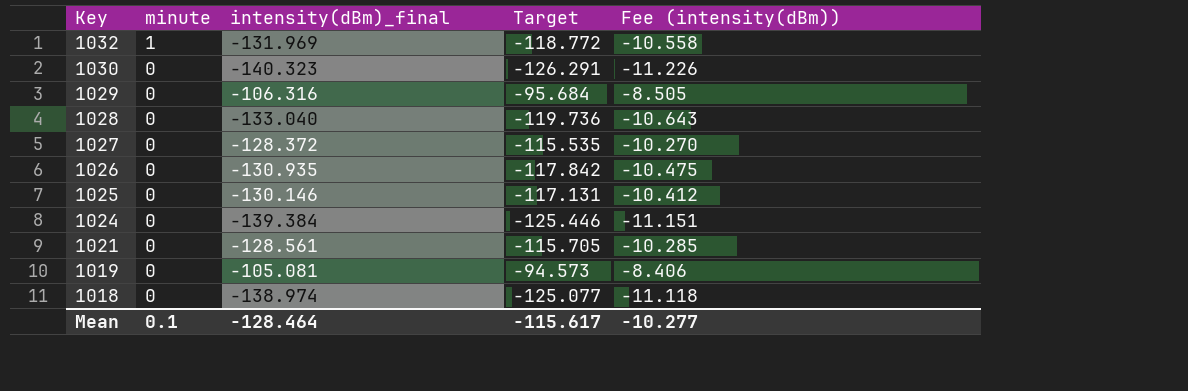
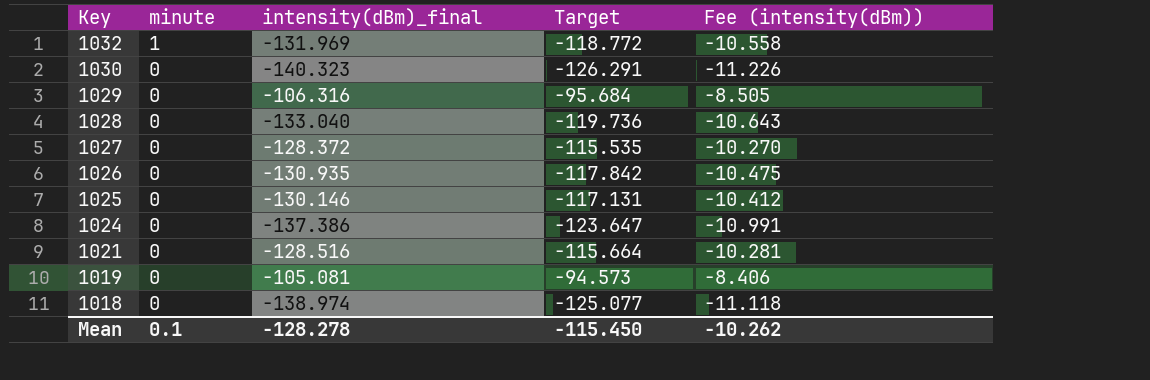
1024 | intensity(dBm)_final: -139.384 -> -137.386
1024 | Target: -125.446 -> -123.647
1024 | Fee (intensity(dBm)): -11.151 -> -10.991
1021 | intensity(dBm)_final: -128.561 -> -128.516
1021 | Target: -115.705 -> -115.664
1021 | Fee (intensity(dBm)): -10.285 -> -10.281
Mean | intensity(dBm)_final: -128.464 -> -128.278
Mean | Target: -115.617 -> -115.450
Mean | Fee (intensity(dBm)): -10.277 -> -10.262

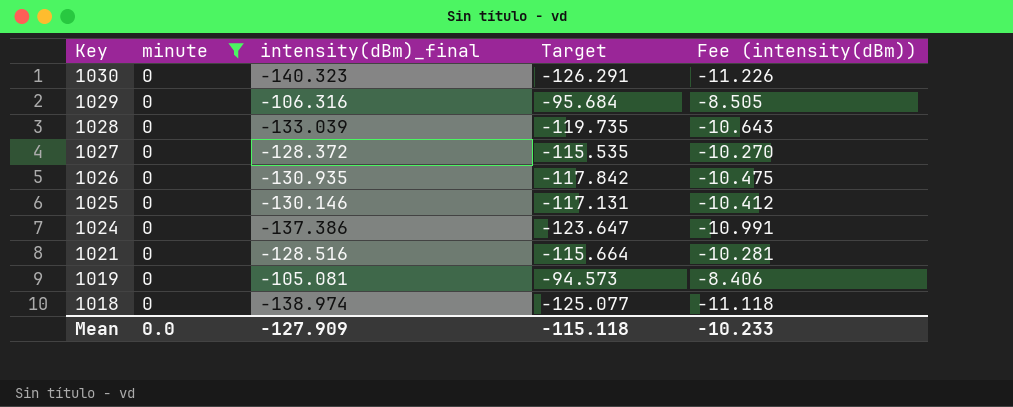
filter: none -> minute = 0
1028 | intensity(dBm)_final: -133.040 -> -133.039
1028 | Target: -119.736 -> -119.735
Mean | minute: 0.1 -> 0.0
Mean | intensity(dBm)_final: -128.278 -> -127.909
Mean | Target: -115.450 -> -115.118
Mean | Fee (intensity(dBm)): -10.262 -> -10.233

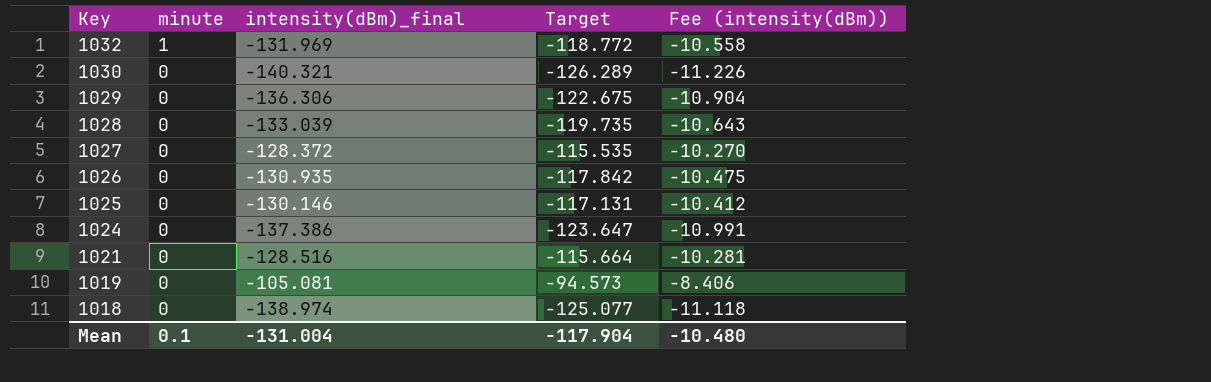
filter: minute = 0 -> none
1030 | intensity(dBm)_final: -140.323 -> -140.321
1030 | Target: -126.291 -> -126.289
1029 | intensity(dBm)_final: -106.316 -> -136.306
1029 | Target: -95.684 -> -122.675
1029 | Fee (intensity(dBm)): -8.505 -> -10.904
Mean | minute: 0.0 -> 0.1
Mean | intensity(dBm)_final: -127.909 -> -131.004
Mean | Target: -115.118 -> -117.904
Mean | Fee (intensity(dBm)): -10.233 -> -10.480

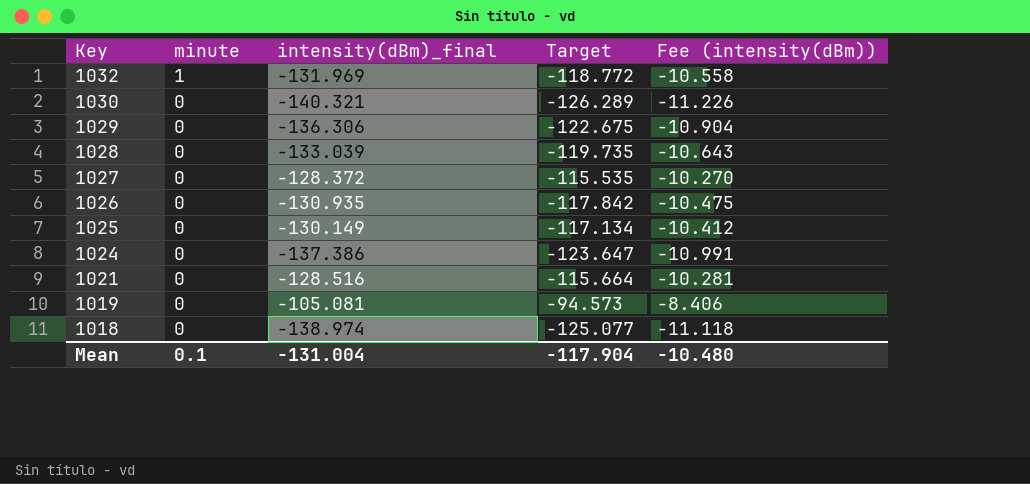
1025 | intensity(dBm)_final: -130.146 -> -130.149
1025 | Target: -117.131 -> -117.134

